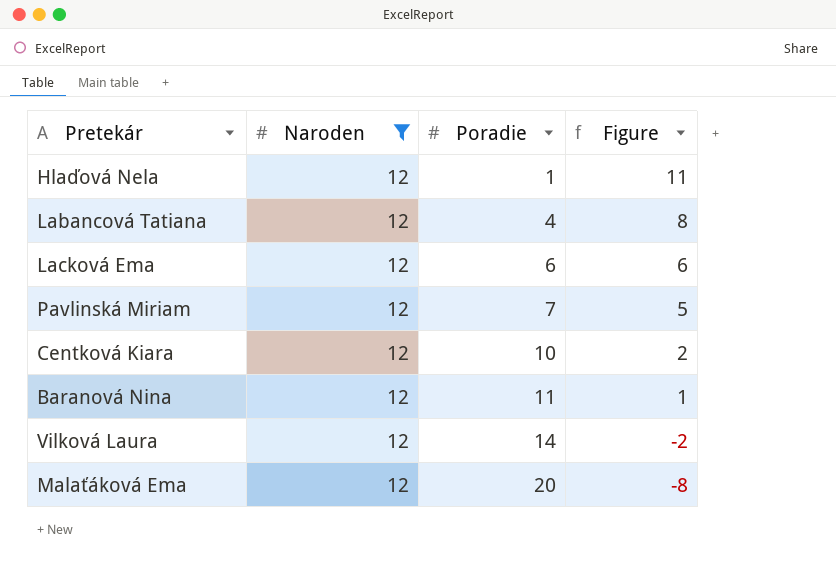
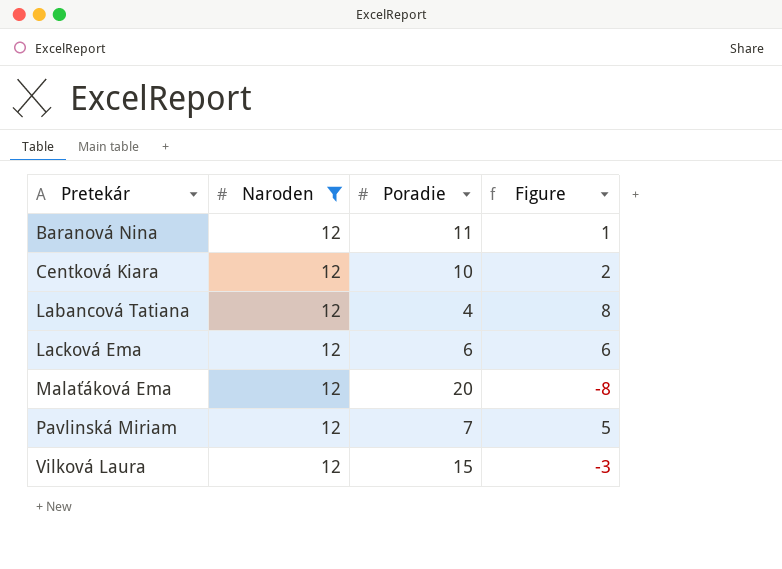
row order: Poradie ascending -> Pretekár ascending
row Hlaďová Nela: 12 | 1 | 11 -> none
Vilková Laura | Poradie: 14 -> 15
Vilková Laura | Figure: -2 -> -3

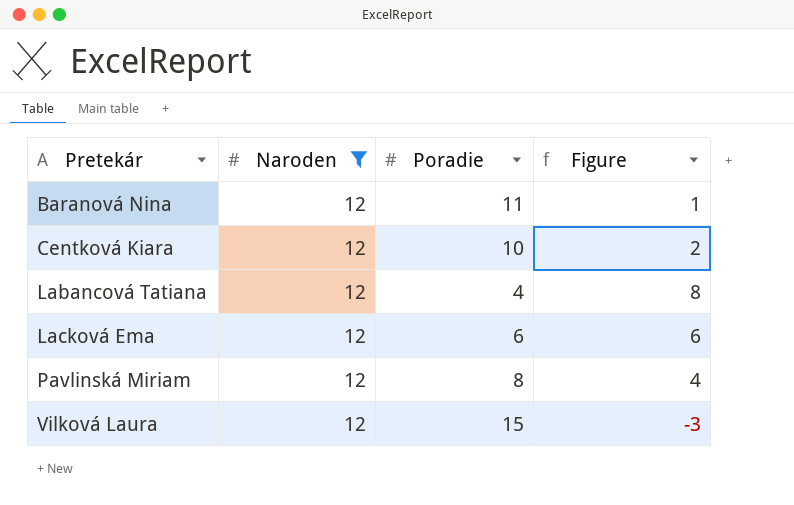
row Malaťáková Ema: 12 | 20 | -8 -> none
Pavlinská Miriam | Poradie: 7 -> 8
Pavlinská Miriam | Figure: 5 -> 4

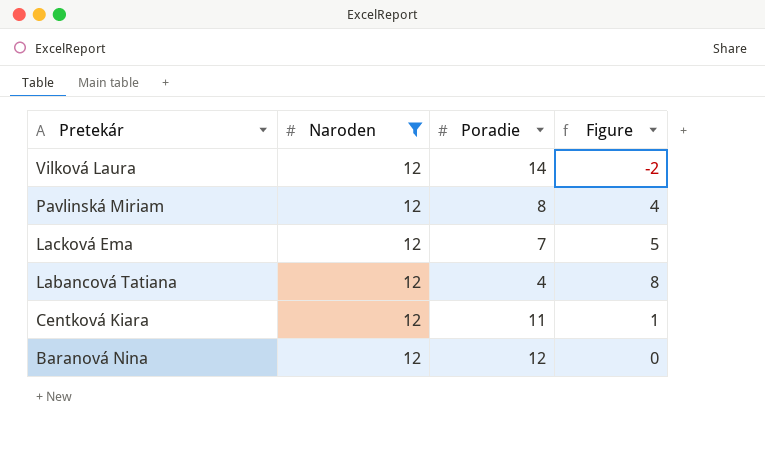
row order: Pretekár ascending -> Pretekár descending
Vilková Laura | Poradie: 15 -> 14
Vilková Laura | Figure: -3 -> -2
Lacková Ema | Poradie: 6 -> 7
Lacková Ema | Figure: 6 -> 5
Centková Kiara | Poradie: 10 -> 11
Centková Kiara | Figure: 2 -> 1
Baranová Nina | Poradie: 11 -> 12
Baranová Nina | Figure: 1 -> 0

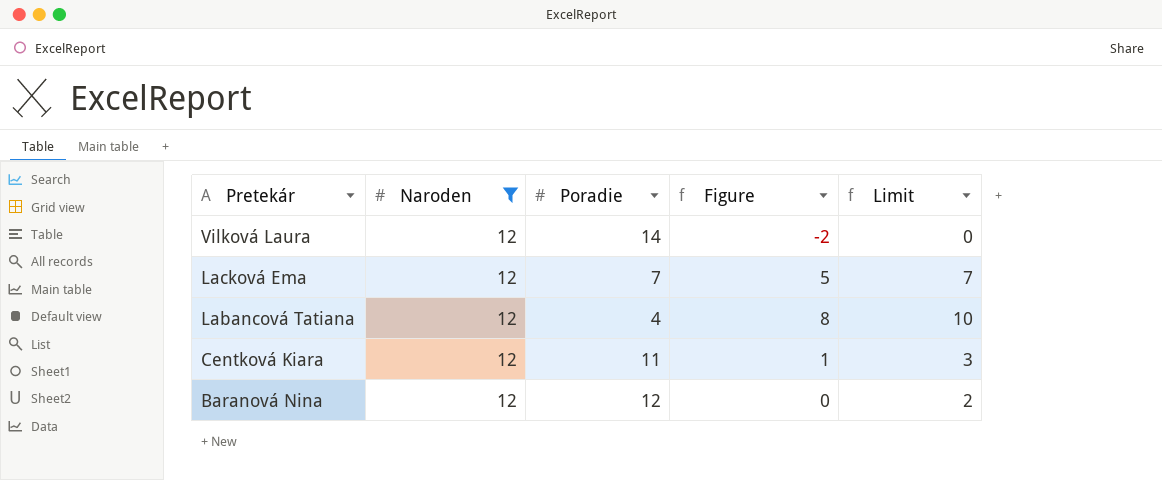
column Limit | formula: none -> [Figure] + 2
row Pavlinská Miriam: 12 | 8 | 4 -> none

